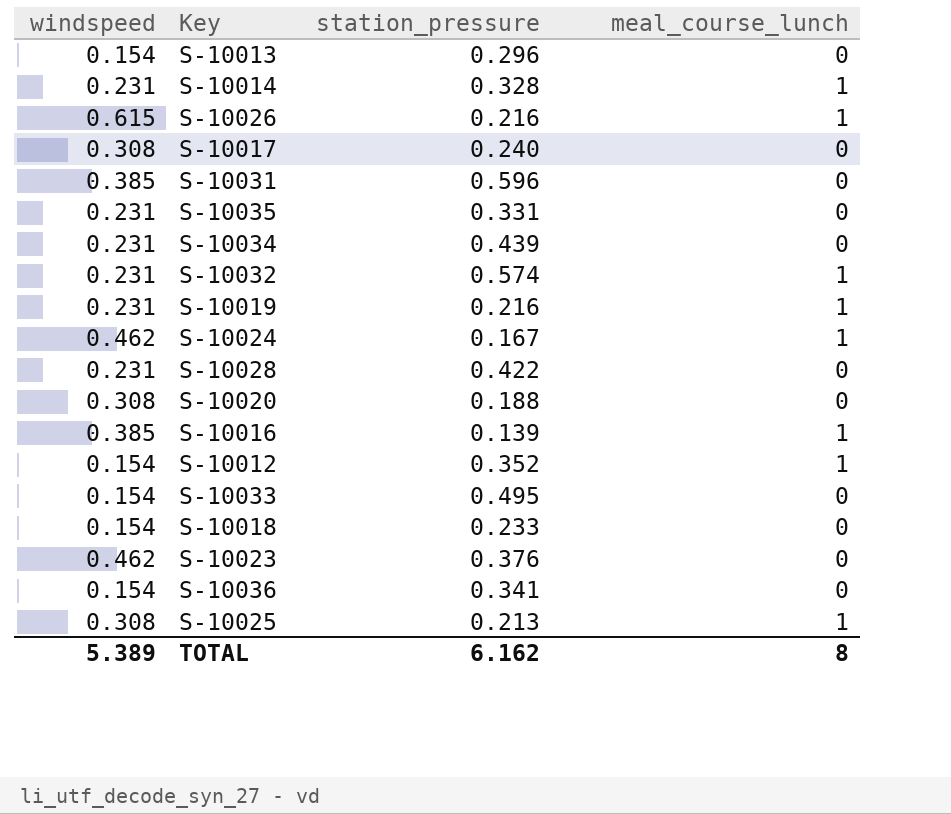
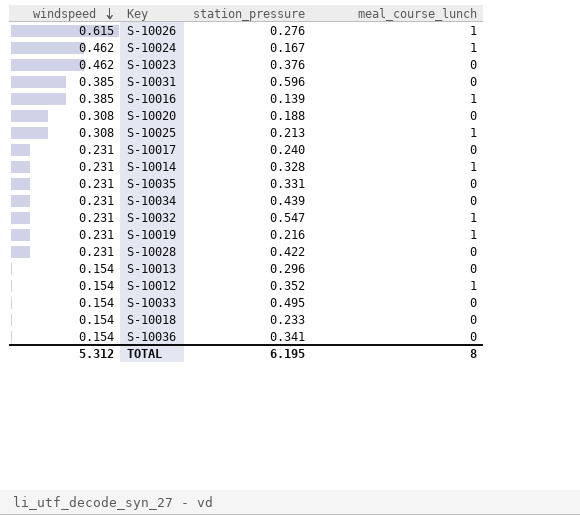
row order: none -> windspeed descending
S-10026 | station_pressure: 0.216 -> 0.276
S-10017 | windspeed: 0.308 -> 0.231
S-10032 | station_pressure: 0.574 -> 0.547
TOTAL | windspeed: 5.389 -> 5.312
TOTAL | station_pressure: 6.162 -> 6.195

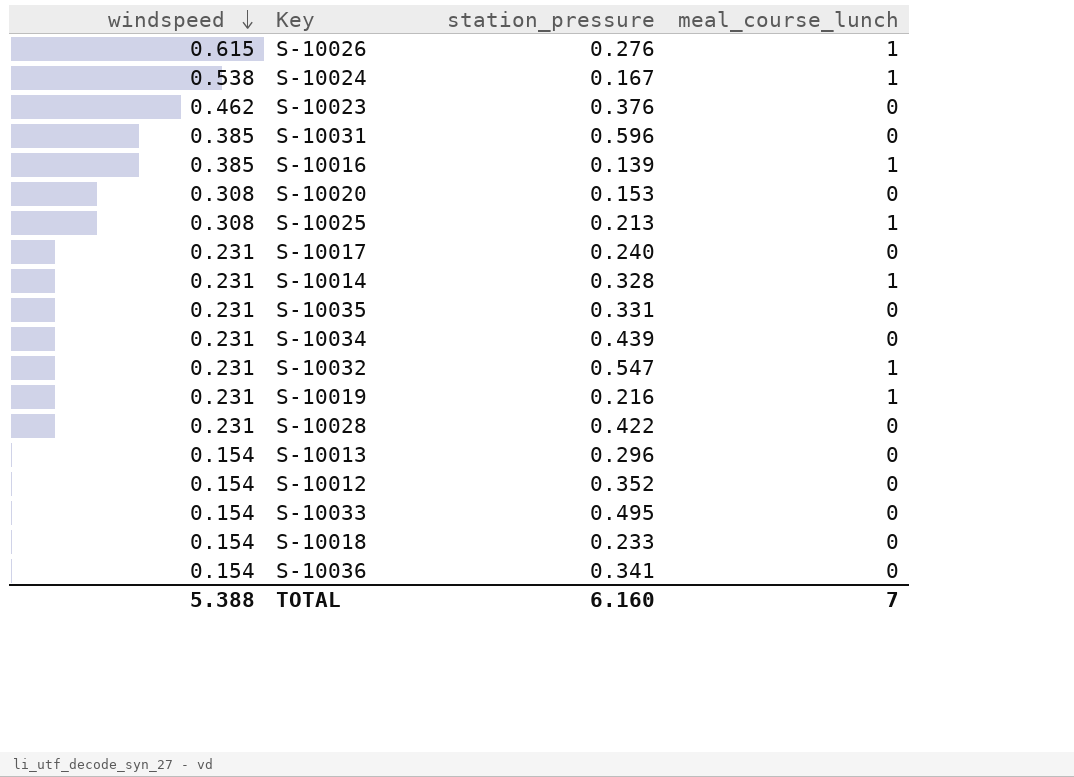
S-10024 | windspeed: 0.462 -> 0.538
S-10020 | station_pressure: 0.188 -> 0.153
S-10012 | meal_course_lunch: 1 -> 0
TOTAL | windspeed: 5.312 -> 5.388
TOTAL | station_pressure: 6.195 -> 6.160
TOTAL | meal_course_lunch: 8 -> 7

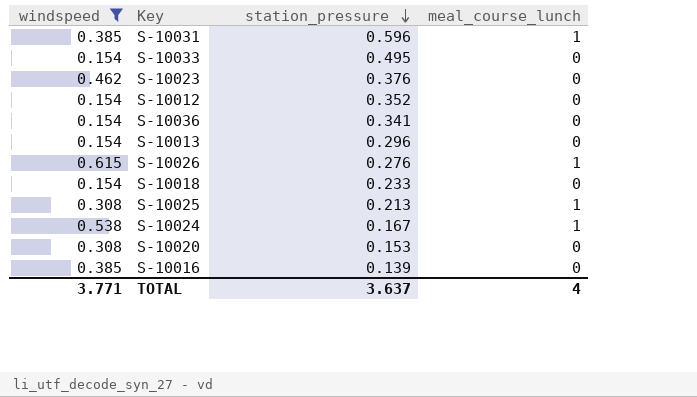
filter: none -> windspeed != 0.231
row order: windspeed descending -> station_pressure descending
S-10031 | meal_course_lunch: 0 -> 1
S-10016 | meal_course_lunch: 1 -> 0
TOTAL | windspeed: 5.388 -> 3.771
TOTAL | station_pressure: 6.160 -> 3.637
TOTAL | meal_course_lunch: 7 -> 4

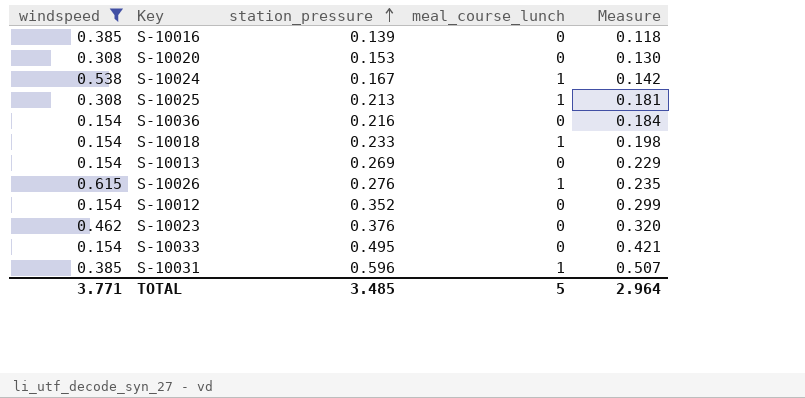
row order: station_pressure descending -> station_pressure ascending
column Measure | formula: none -> [station_pressure] * 0.85
S-10036 | station_pressure: 0.341 -> 0.216
S-10018 | meal_course_lunch: 0 -> 1
S-10013 | station_pressure: 0.296 -> 0.269
TOTAL | station_pressure: 3.637 -> 3.485
TOTAL | meal_course_lunch: 4 -> 5

